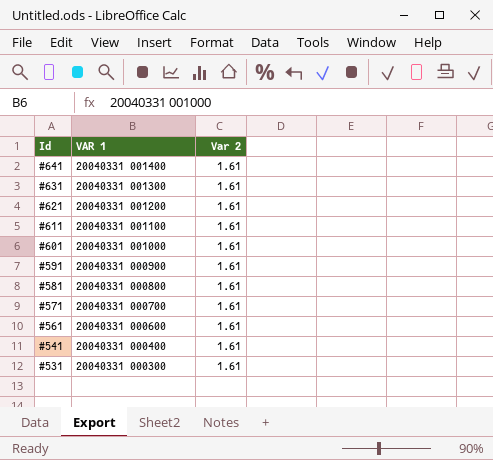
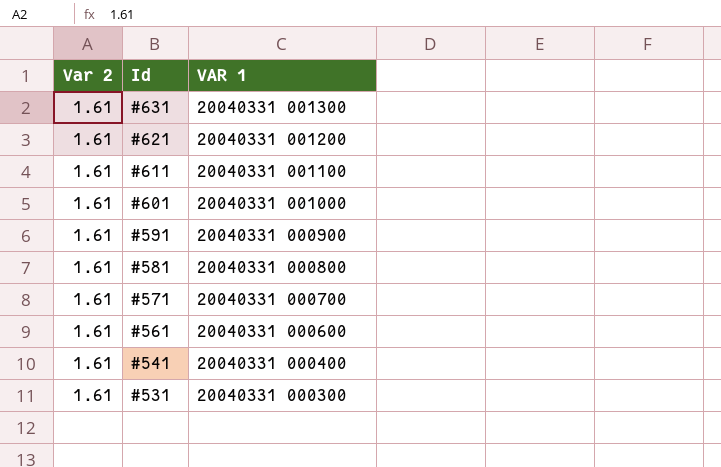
column Var 2 | position: 3 -> 1
row #641: 20040331 001400 | 1.61 -> none

